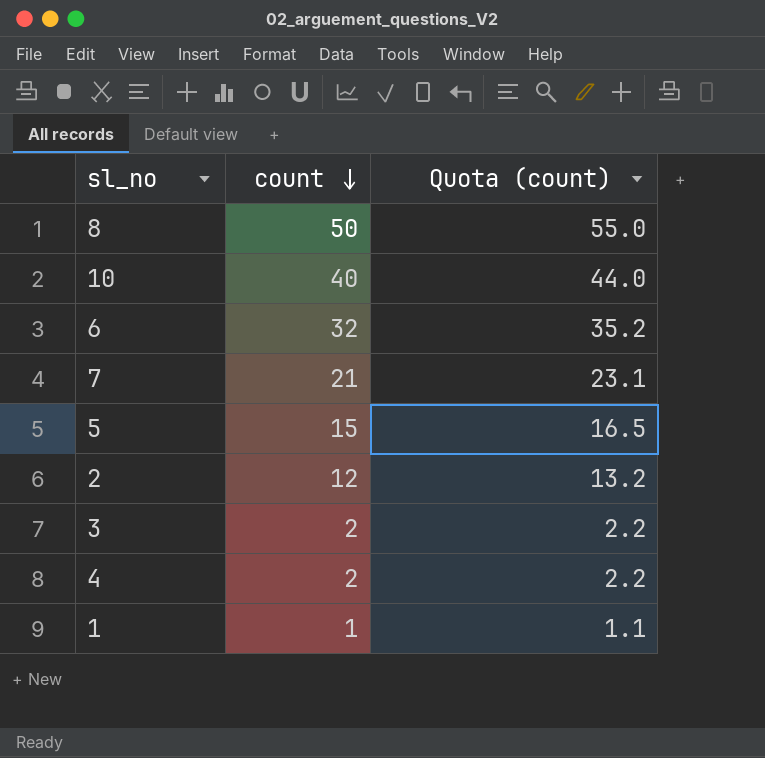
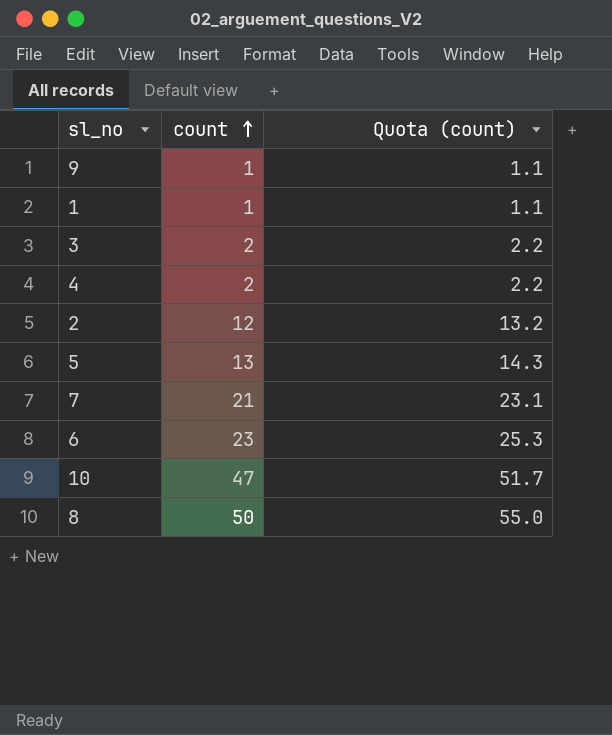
row order: count descending -> count ascending
row 9: none -> 1 | 1.1
5 | count: 15 -> 13
5 | Quota (count): 16.5 -> 14.3
6 | count: 32 -> 23
6 | Quota (count): 35.2 -> 25.3
10 | count: 40 -> 47
10 | Quota (count): 44.0 -> 51.7

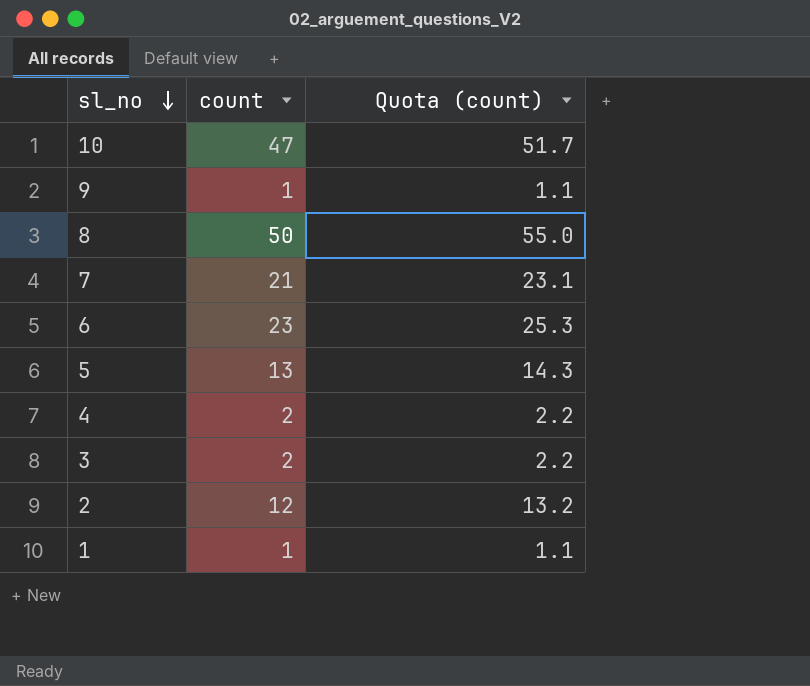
row order: count ascending -> sl_no descending

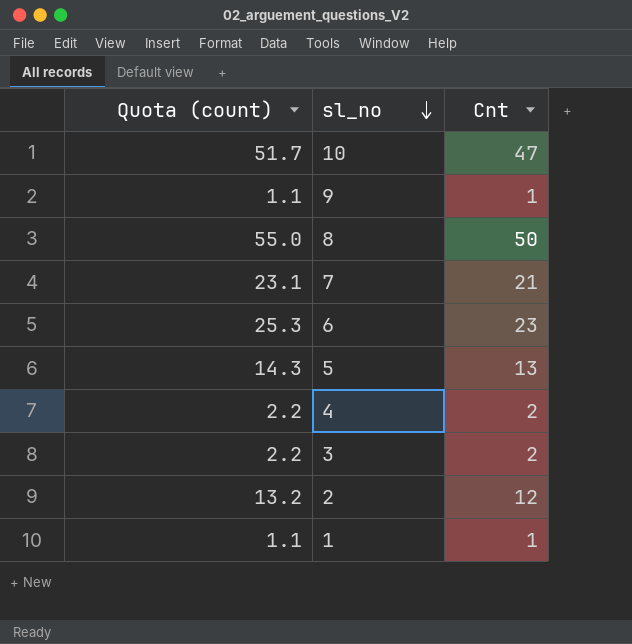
column Quota (count) | position: 3 -> 1
column name: count -> Cnt

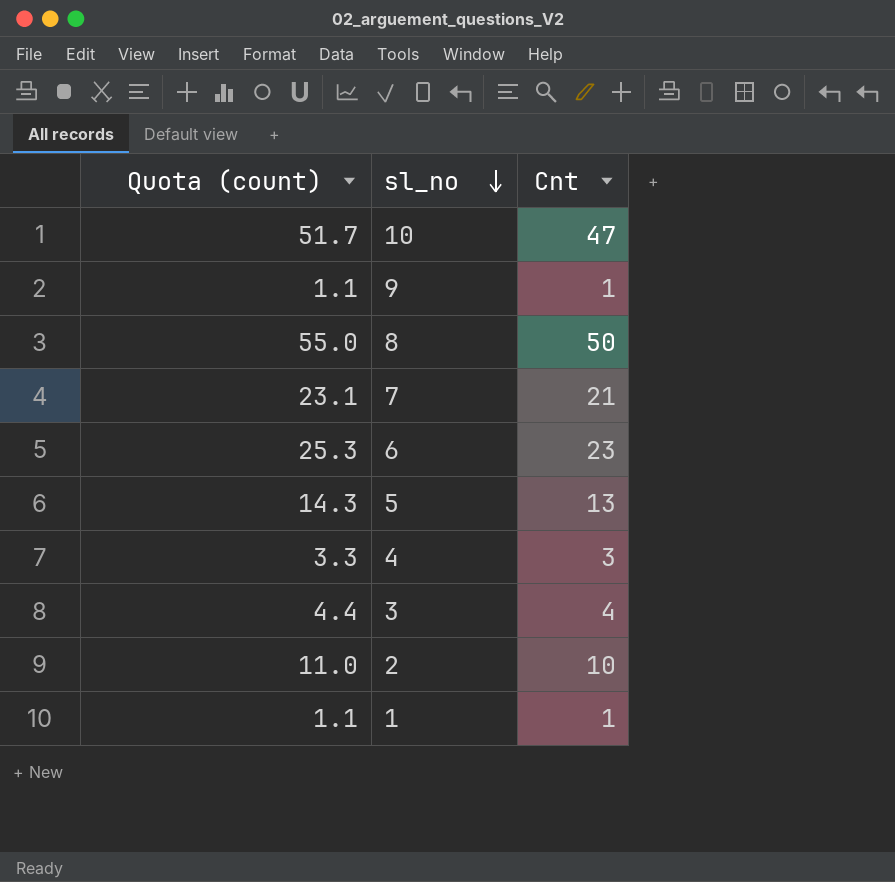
4 | Quota (count): 2.2 -> 3.3
4 | Cnt: 2 -> 3
3 | Quota (count): 2.2 -> 4.4
3 | Cnt: 2 -> 4
2 | Quota (count): 13.2 -> 11.0
2 | Cnt: 12 -> 10

